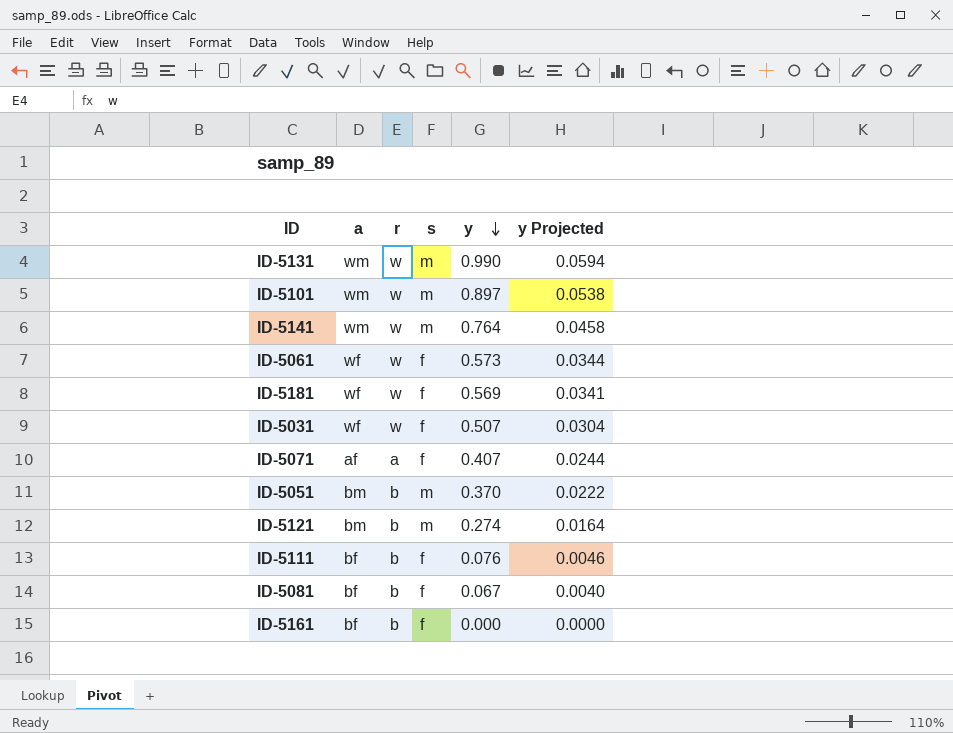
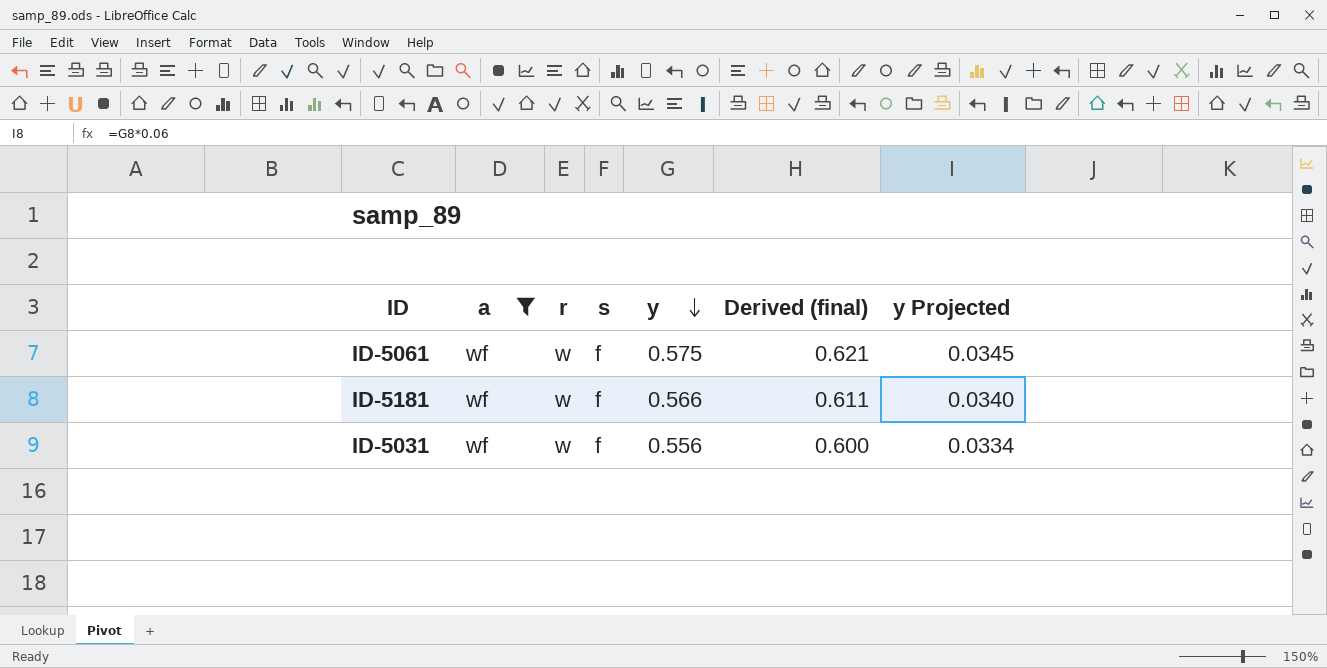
filter: none -> a = wf
column Derived (final) | formula: none -> [y] * 1.08
ID-5061 | y: 0.573 -> 0.575
ID-5061 | y Projected: 0.0344 -> 0.0345
ID-5181 | y: 0.569 -> 0.566
ID-5181 | y Projected: 0.0341 -> 0.0340
ID-5031 | y: 0.507 -> 0.556
ID-5031 | y Projected: 0.0304 -> 0.0334

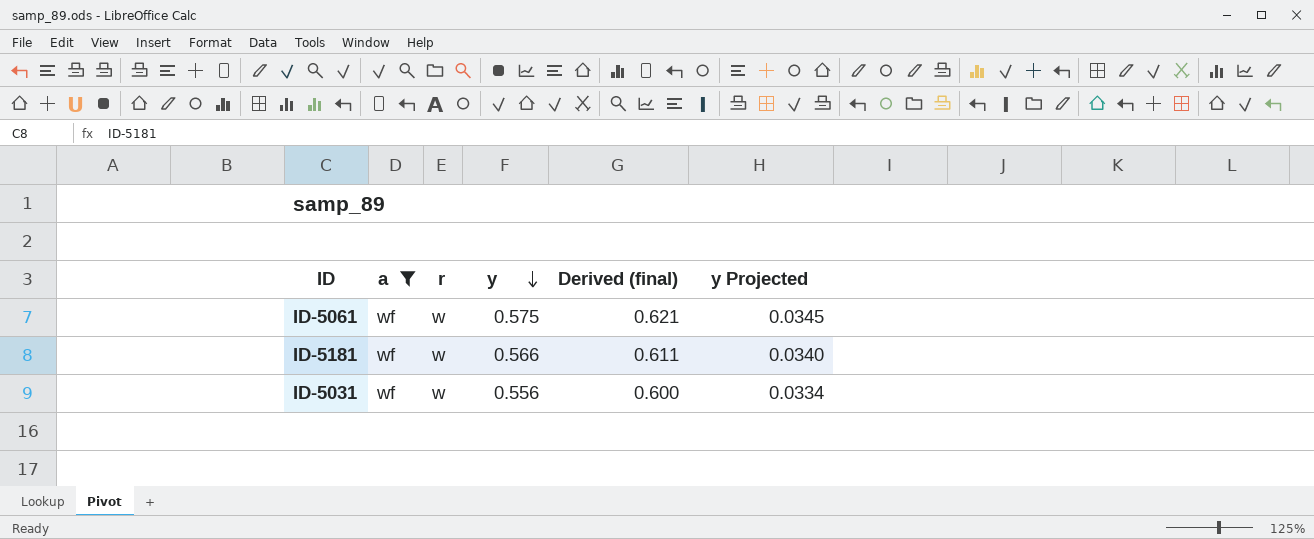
column s | position: 4 -> none

